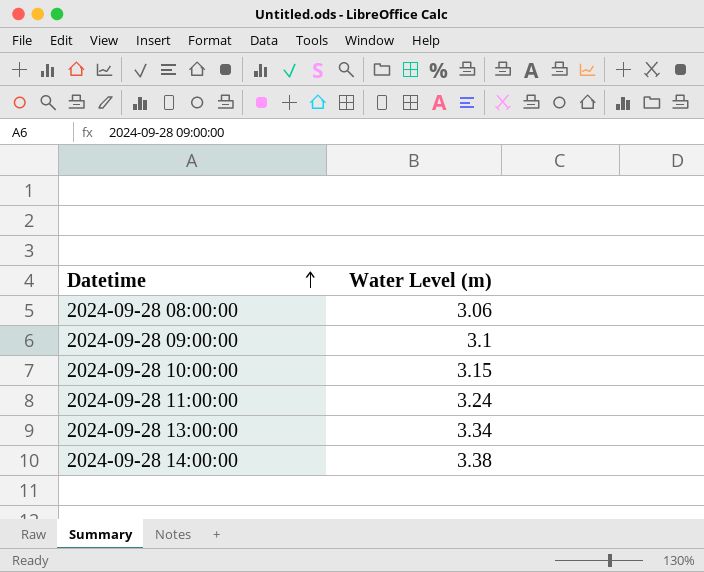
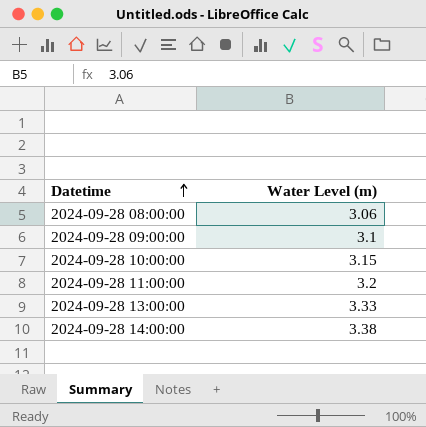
2024-09-28 11:00:00 | Water Level (m): 3.24 -> 3.2
2024-09-28 13:00:00 | Water Level (m): 3.34 -> 3.33

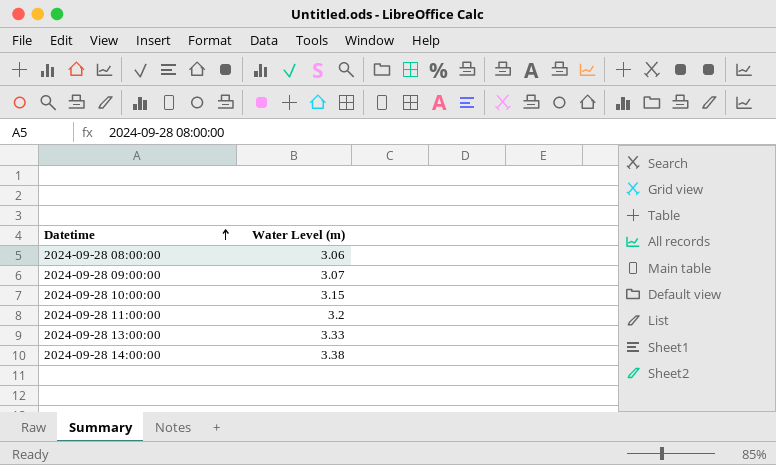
2024-09-28 09:00:00 | Water Level (m): 3.1 -> 3.07

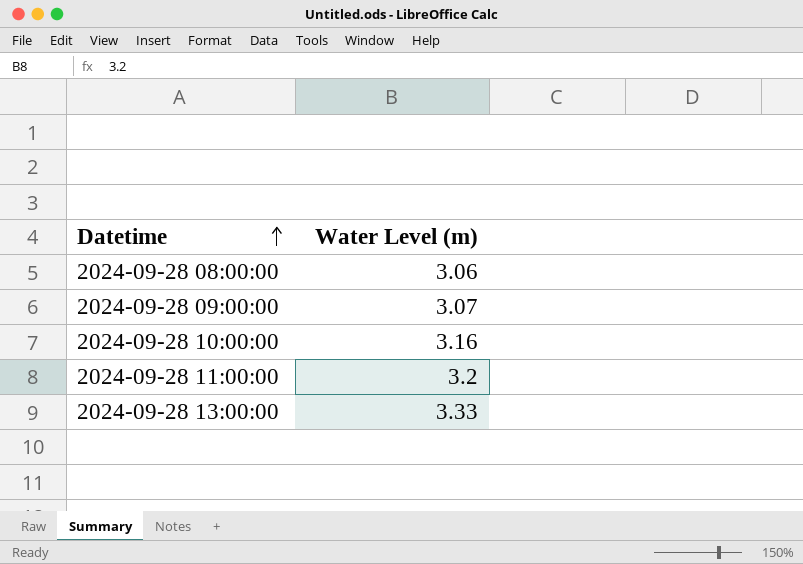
row 2024-09-28 14:00:00: 3.38 -> none
2024-09-28 10:00:00 | Water Level (m): 3.15 -> 3.16

